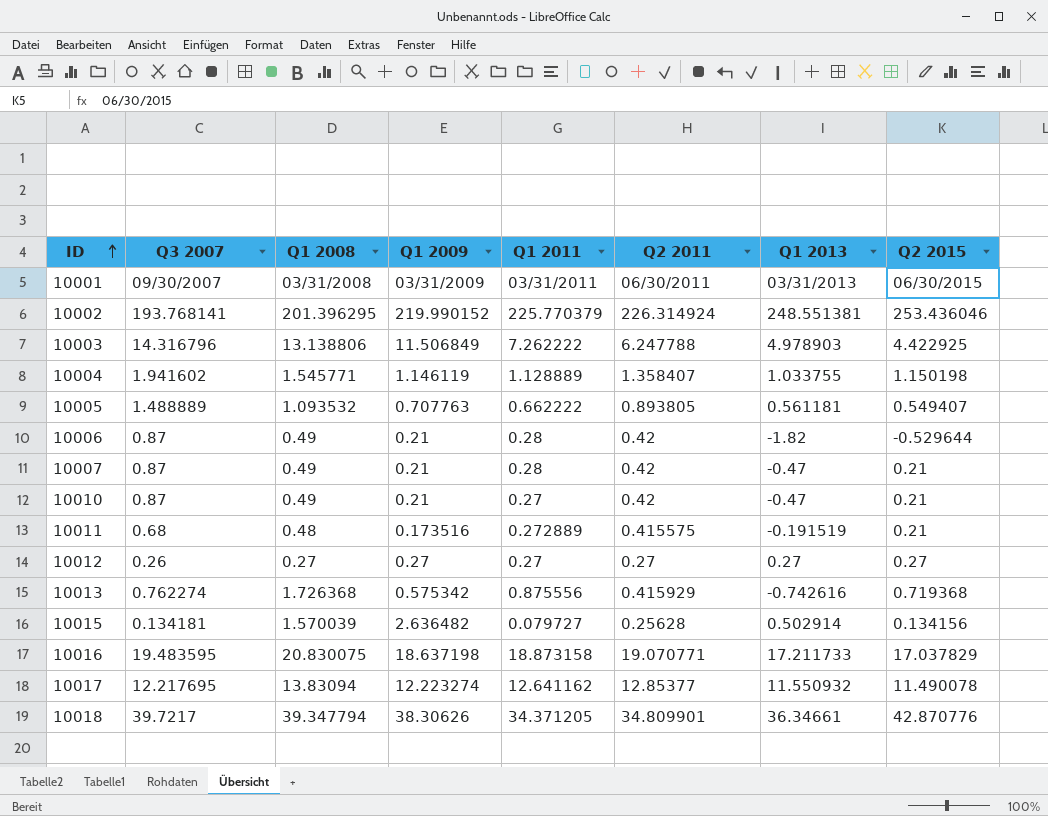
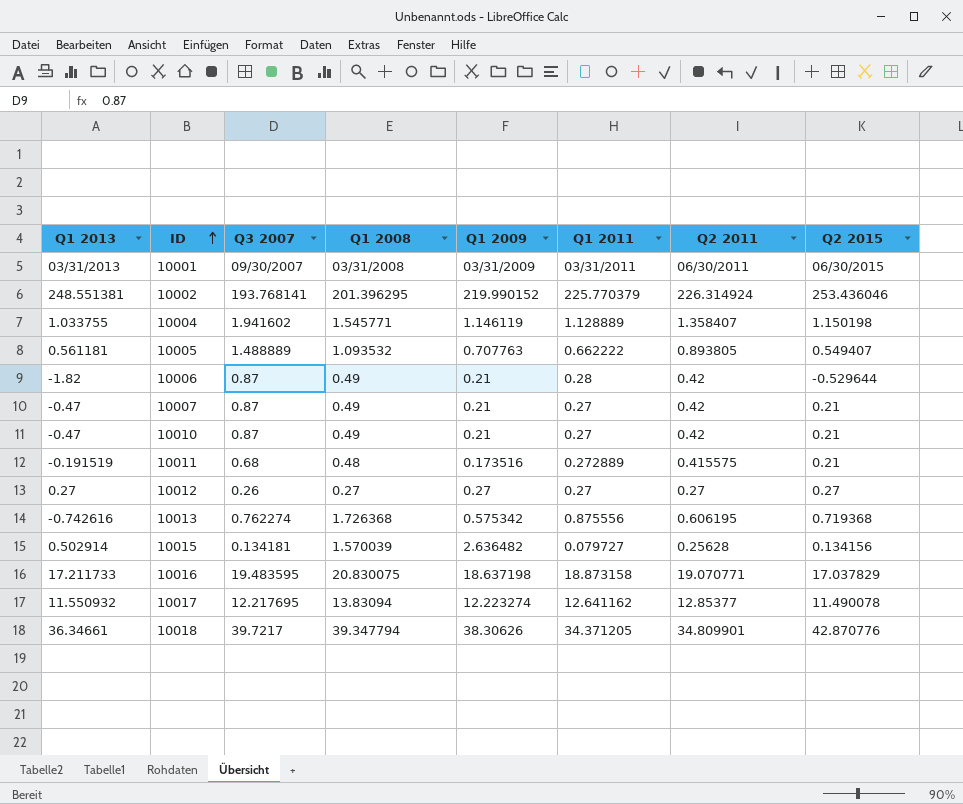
column Q1 2013 | position: 7 -> 1
row 10003: 14.316796 | 13.138806 | 11.506849 | 7.262222 | 6.247788 | 4.978903 | 4.422925 -> none
10007 | Q1 2011: 0.28 -> 0.27
10013 | Q2 2011: 0.415929 -> 0.606195

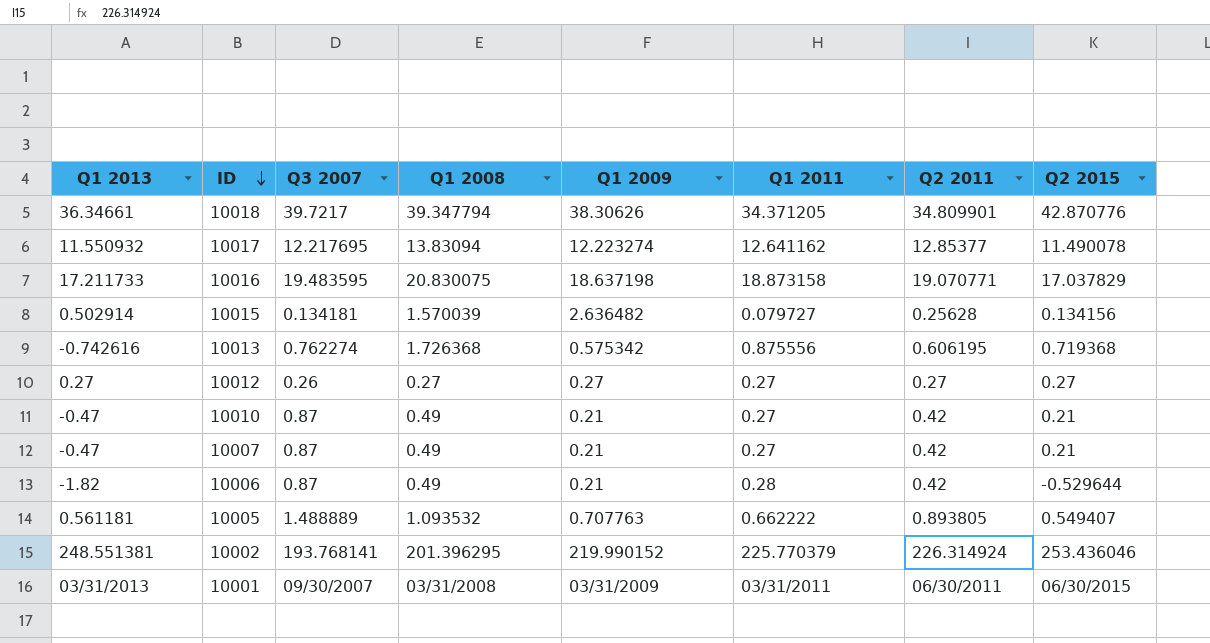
row order: ID ascending -> ID descending
row 10004: 1.033755 | 1.941602 | 1.545771 | 1.146119 | 1.128889 | 1.358407 | 1.150198 -> none
row 10011: -0.191519 | 0.68 | 0.48 | 0.173516 | 0.272889 | 0.415575 | 0.21 -> none

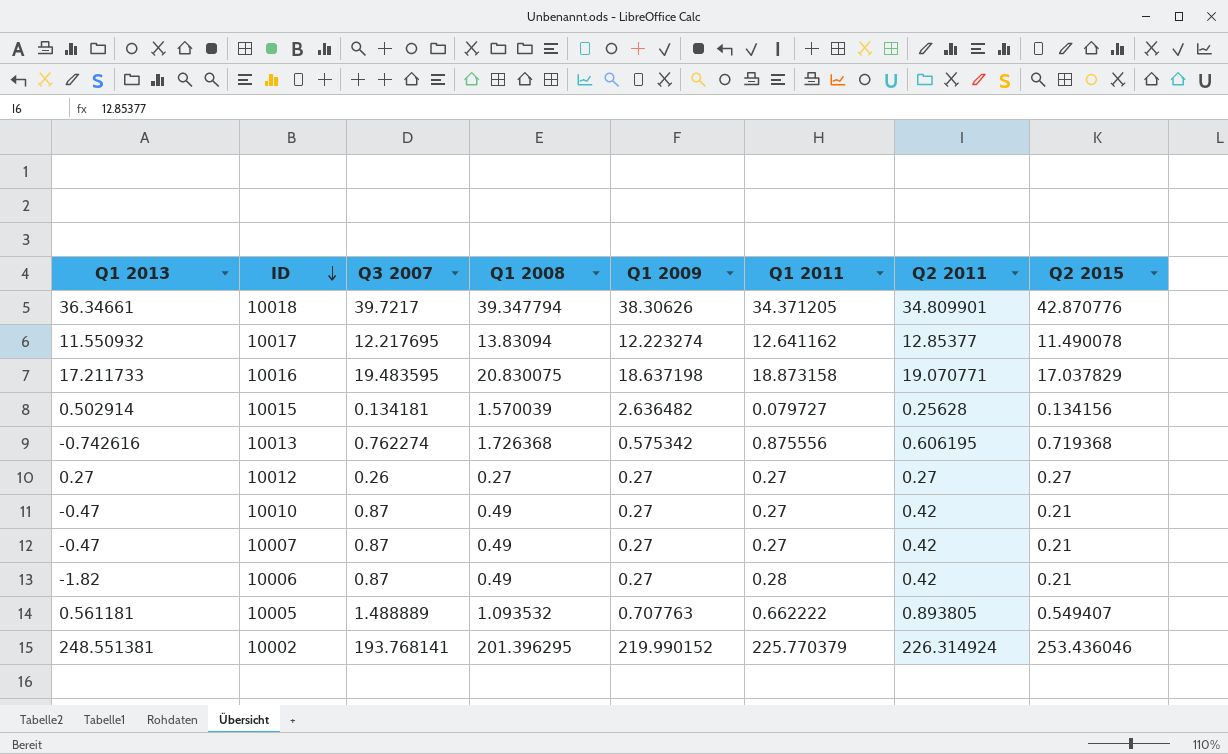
row 10001: 03/31/2013 | 09/30/2007 | 03/31/2008 | 03/31/2009 | 03/31/2011 | 06/30/2011 | 06/30/2015 -> none
10010 | Q1 2009: 0.21 -> 0.27
10007 | Q1 2009: 0.21 -> 0.27
10006 | Q1 2009: 0.21 -> 0.27
10006 | Q2 2015: -0.529644 -> 0.21

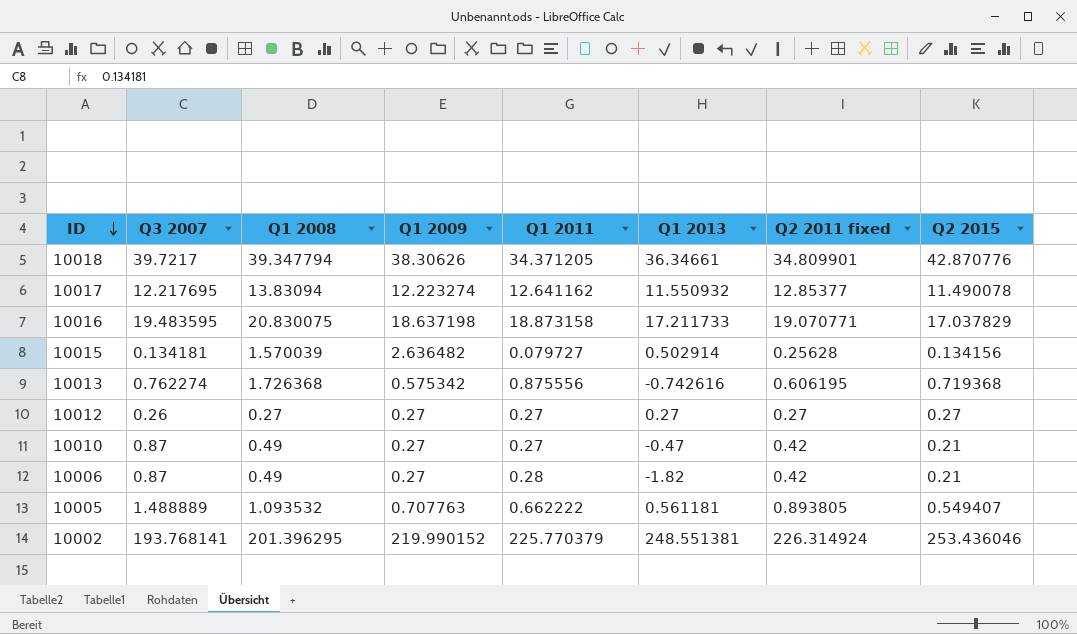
column Q1 2013 | position: 1 -> 6
column name: Q2 2011 -> Q2 2011 fixed
row 10007: -0.47 | 0.87 | 0.49 | 0.27 | 0.27 | 0.42 | 0.21 -> none

